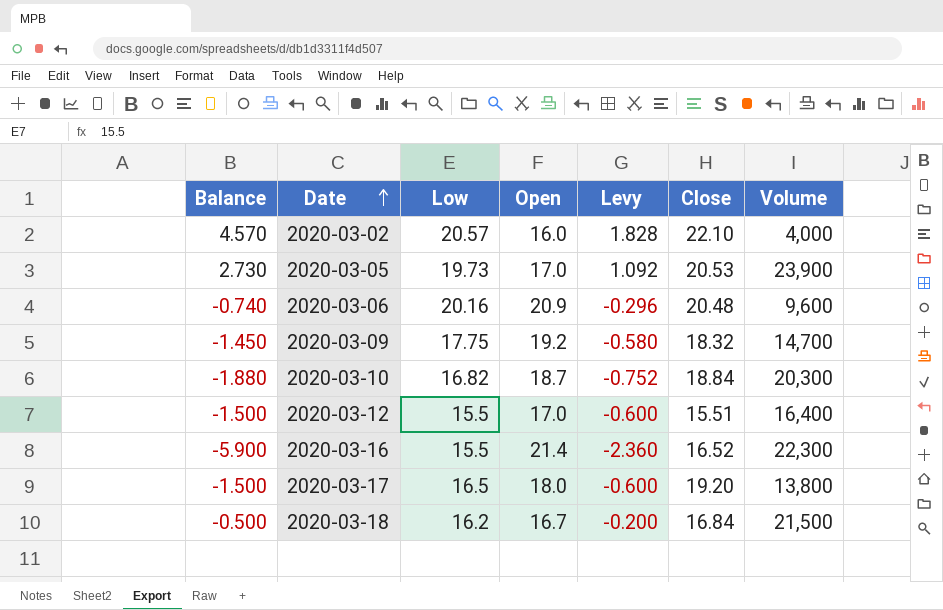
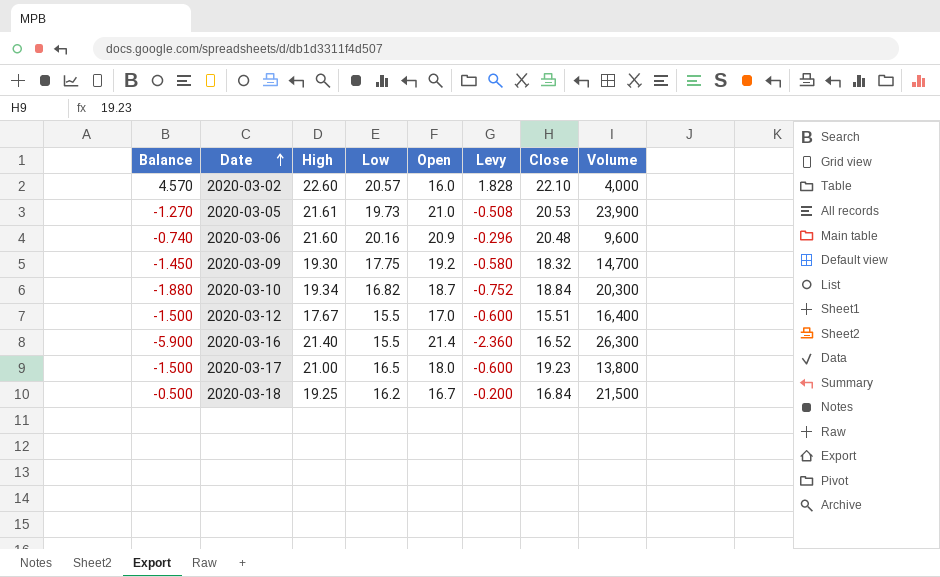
column High | position: none -> 3
2020-03-05 | Balance: 2.730 -> -1.270
2020-03-05 | Open: 17.0 -> 21.0
2020-03-05 | Levy: 1.092 -> -0.508
2020-03-16 | Volume: 22,300 -> 26,300
2020-03-17 | Close: 19.20 -> 19.23

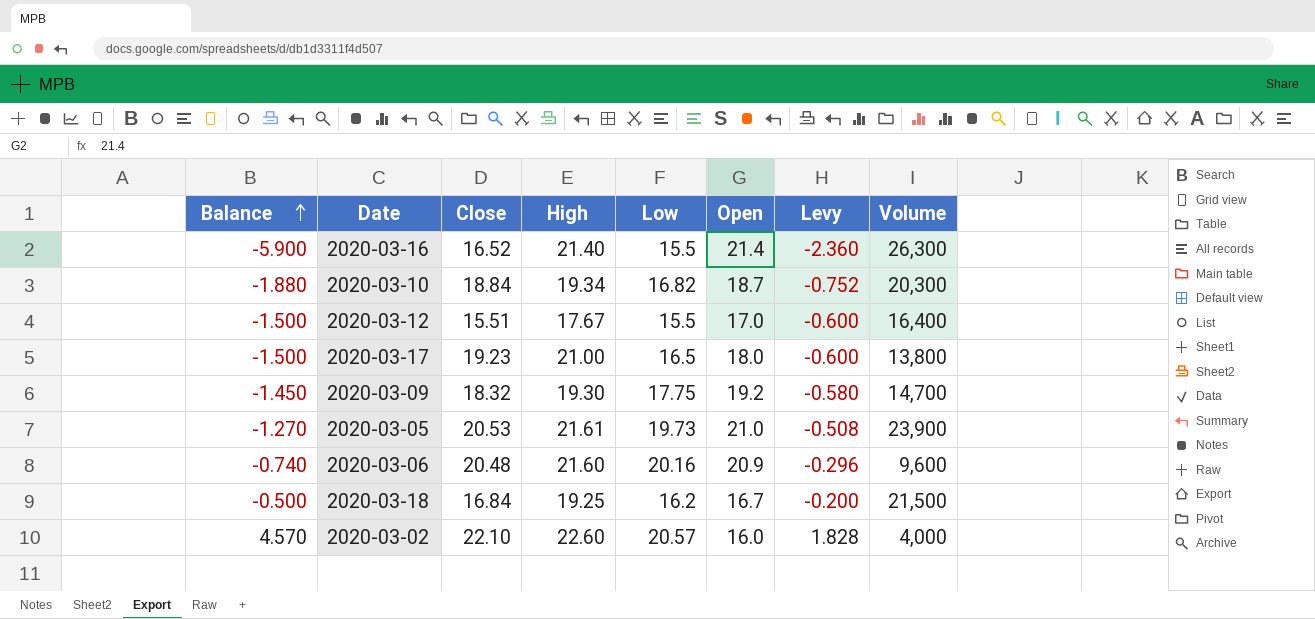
row order: Date ascending -> Balance ascending
column Close | position: 7 -> 3

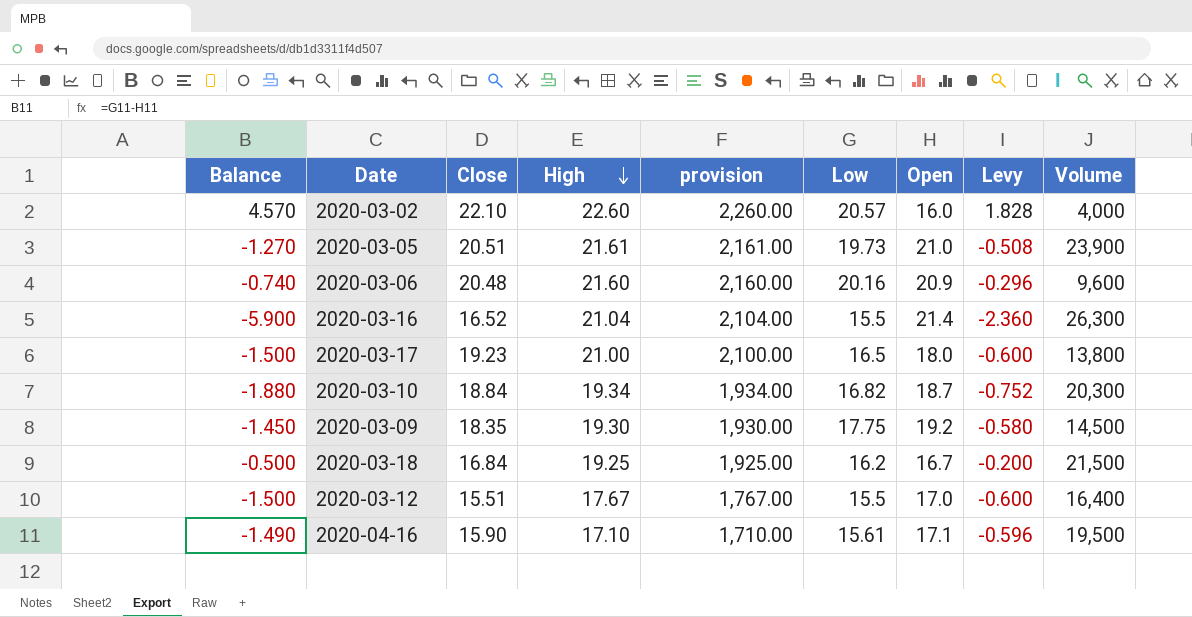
row order: Balance ascending -> High descending
column provision | formula: none -> [High] * 100
2020-03-05 | Close: 20.53 -> 20.51
2020-03-16 | High: 21.40 -> 21.04
2020-03-09 | Close: 18.32 -> 18.35
2020-03-09 | Volume: 14,700 -> 14,500
row 2020-04-16: none -> -1.490 | 15.90 | 17.10 | 1,710.00 | 15.61 | 17.1 | -0.596 | 19,500

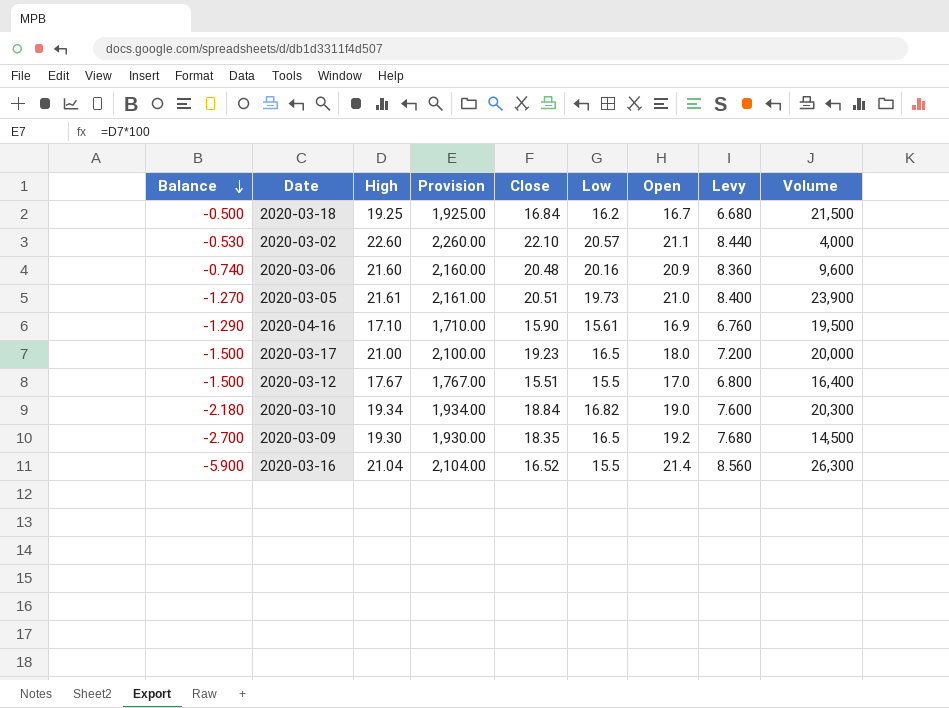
row order: High descending -> Balance descending
column name: provision -> Provision
column Close | position: 3 -> 5
column Levy | formula: [Balance] * 0.4 -> [Open] * 0.4
2020-03-02 | Balance: 4.570 -> -0.530
2020-03-02 | Open: 16.0 -> 21.1
2020-04-16 | Balance: -1.490 -> -1.290
2020-04-16 | Open: 17.1 -> 16.9
2020-03-17 | Volume: 13,800 -> 20,000
2020-03-10 | Balance: -1.880 -> -2.180
2020-03-10 | Open: 18.7 -> 19.0
2020-03-09 | Balance: -1.450 -> -2.700
2020-03-09 | Low: 17.75 -> 16.5

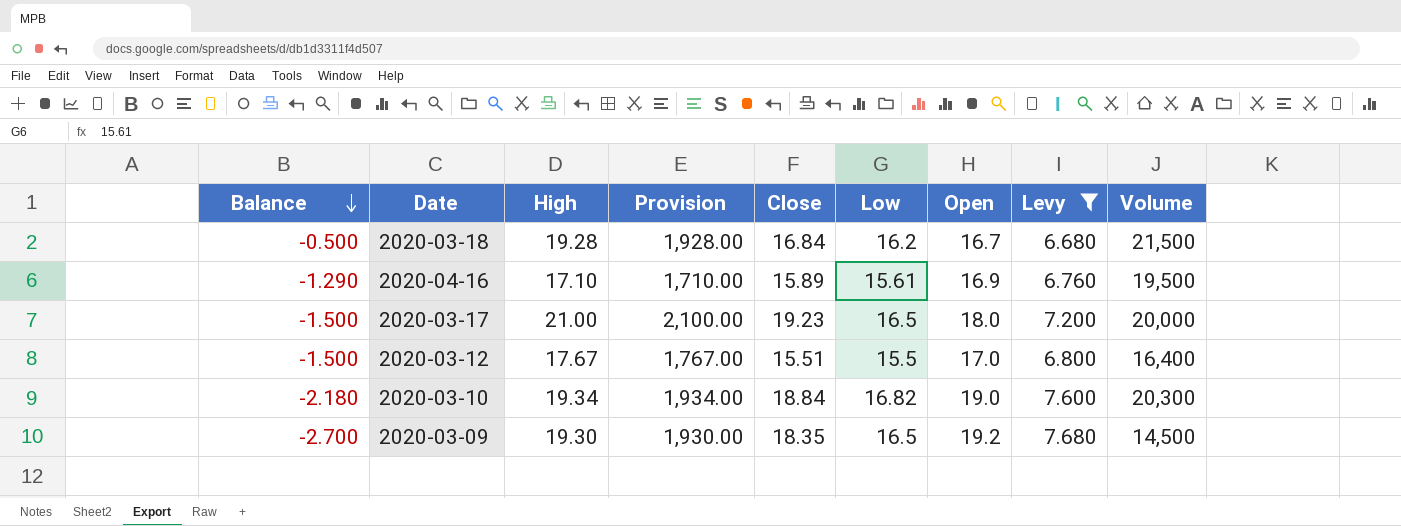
filter: none -> Levy <= 7.680
2020-03-18 | High: 19.25 -> 19.28
2020-03-18 | Provision: 1,925.00 -> 1,928.00
2020-04-16 | Close: 15.90 -> 15.89

